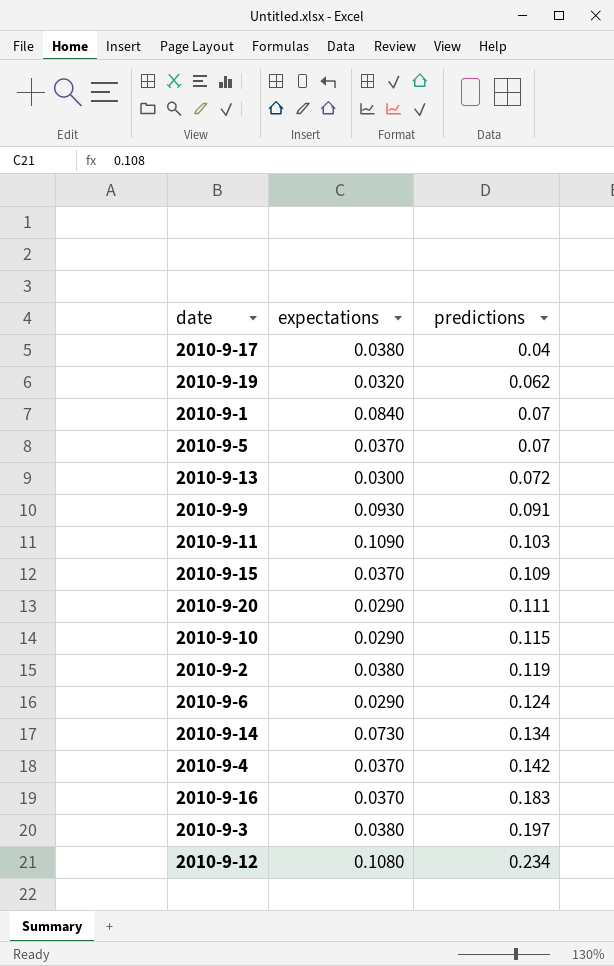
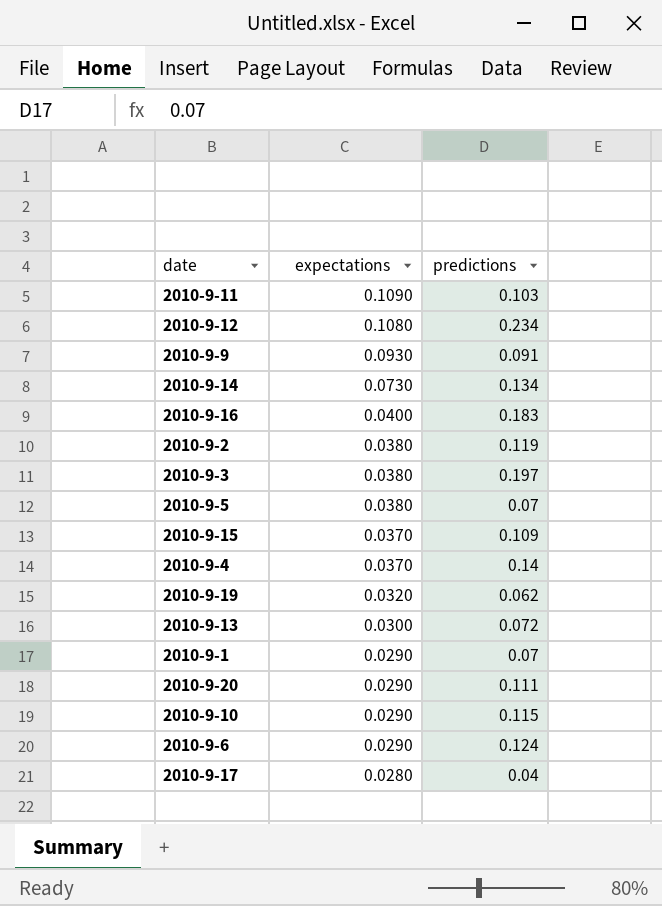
row order: predictions ascending -> expectations descending
2010-9-16 | expectations: 0.0370 -> 0.0400
2010-9-5 | expectations: 0.0370 -> 0.0380
2010-9-4 | predictions: 0.142 -> 0.14
2010-9-1 | expectations: 0.0840 -> 0.0290
2010-9-17 | expectations: 0.0380 -> 0.0280

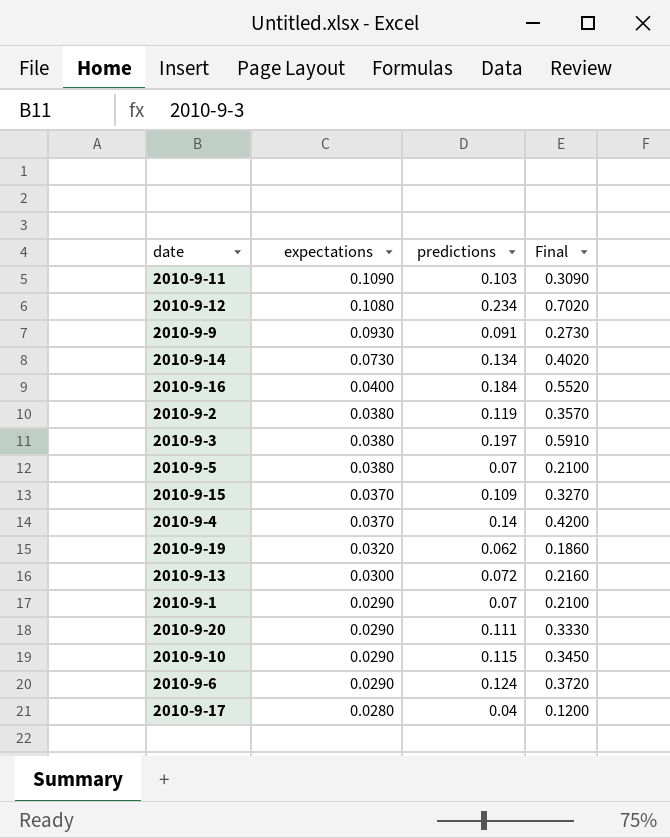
column Final | formula: none -> [predictions] * 3
2010-9-16 | predictions: 0.183 -> 0.184

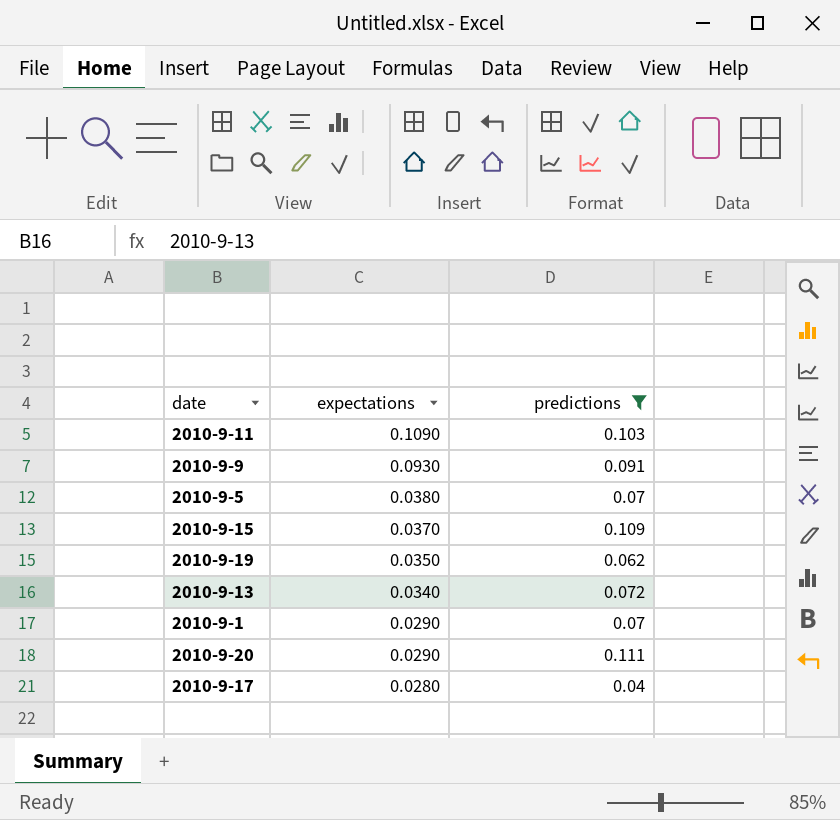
filter: none -> predictions <= 0.111
column Final | formula: [predictions] * 3 -> none
2010-9-19 | expectations: 0.0320 -> 0.0350
2010-9-13 | expectations: 0.0300 -> 0.0340

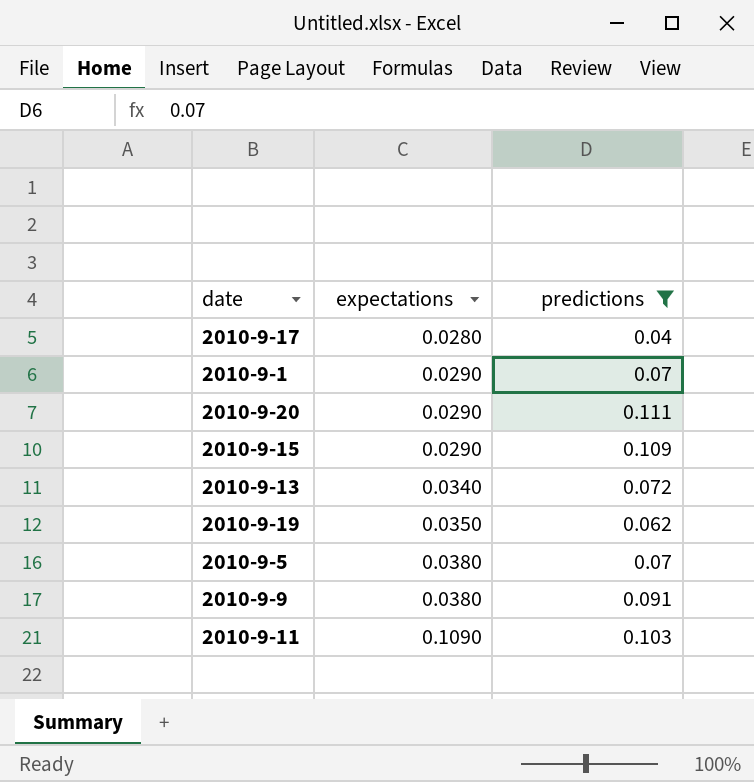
row order: expectations descending -> expectations ascending
2010-9-15 | expectations: 0.0370 -> 0.0290
2010-9-9 | expectations: 0.0930 -> 0.0380

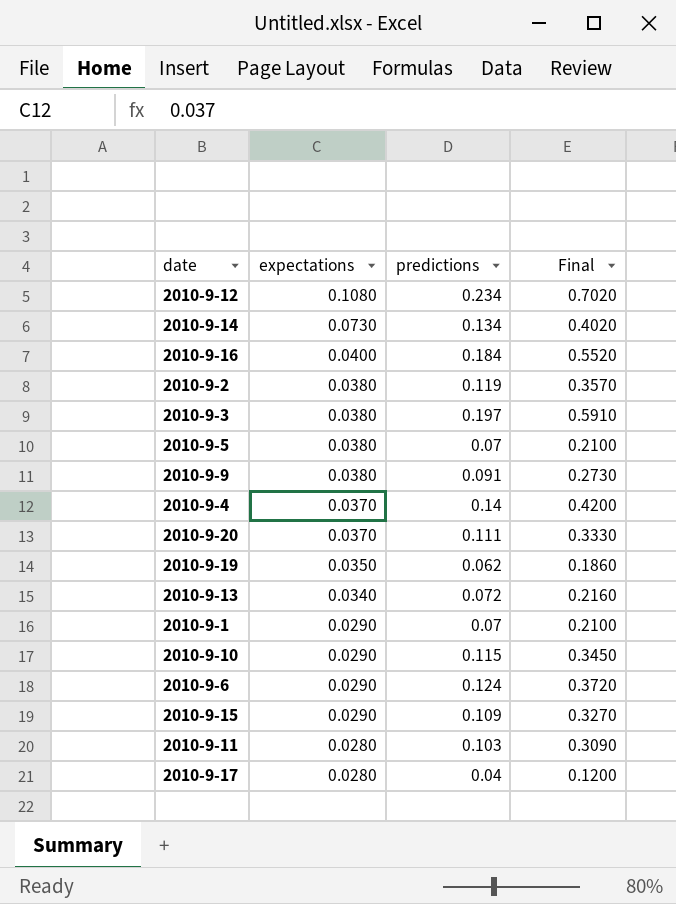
filter: predictions <= 0.111 -> none
row order: expectations ascending -> expectations descending
column Final | formula: none -> [predictions] * 3
2010-9-20 | expectations: 0.0290 -> 0.0370
2010-9-11 | expectations: 0.1090 -> 0.0280

